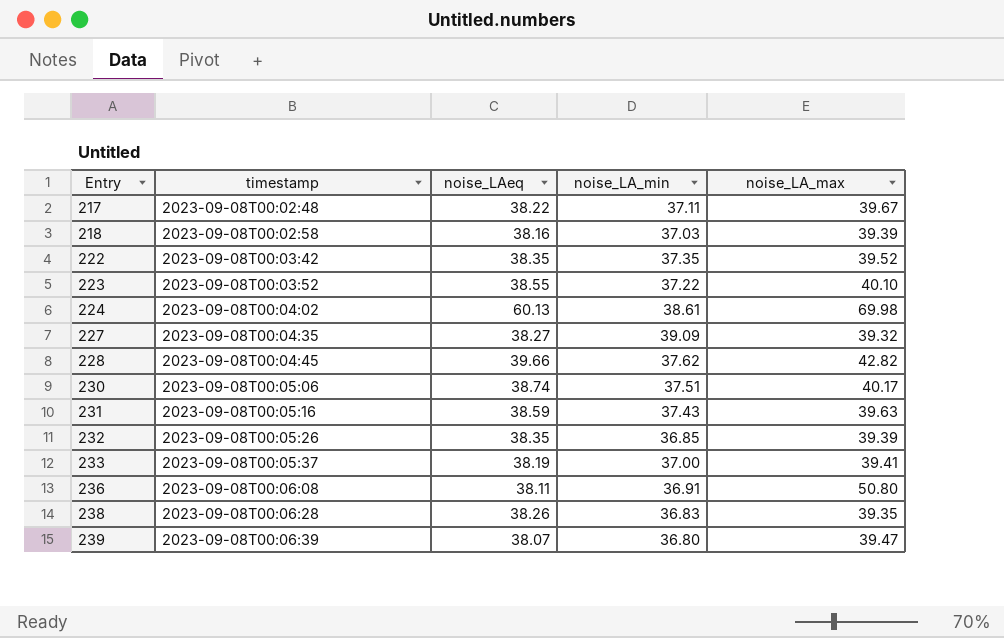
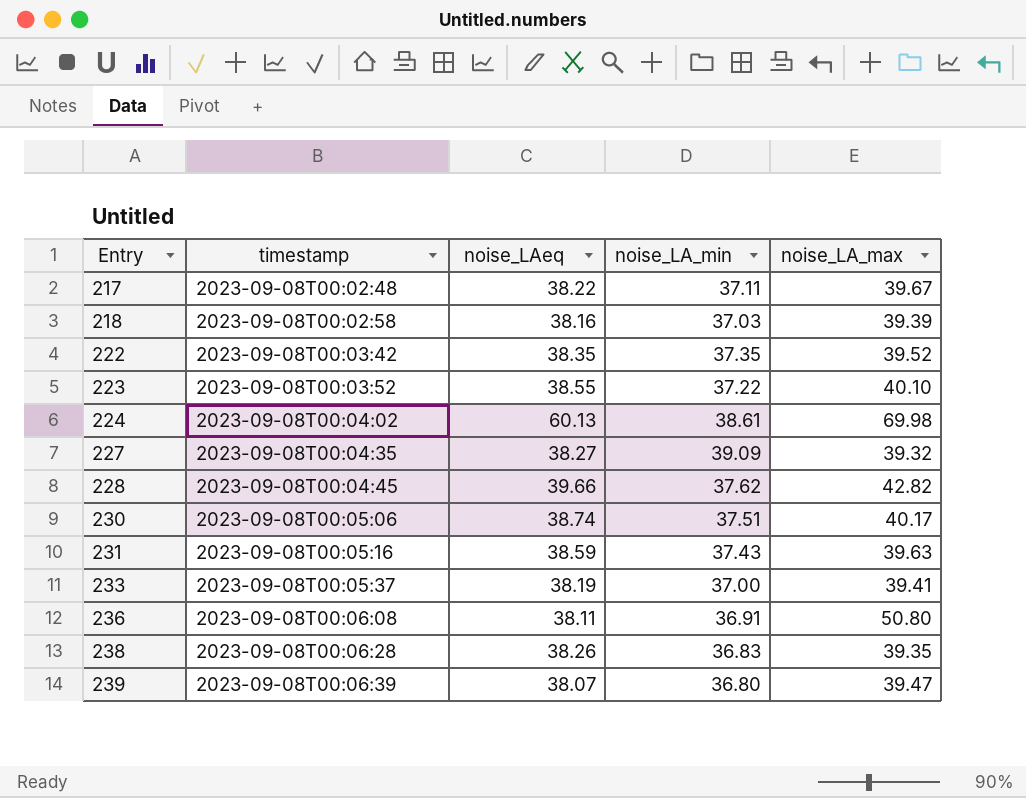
row 232: 2023-09-08T00:05:26 | 38.35 | 36.85 | 39.39 -> none

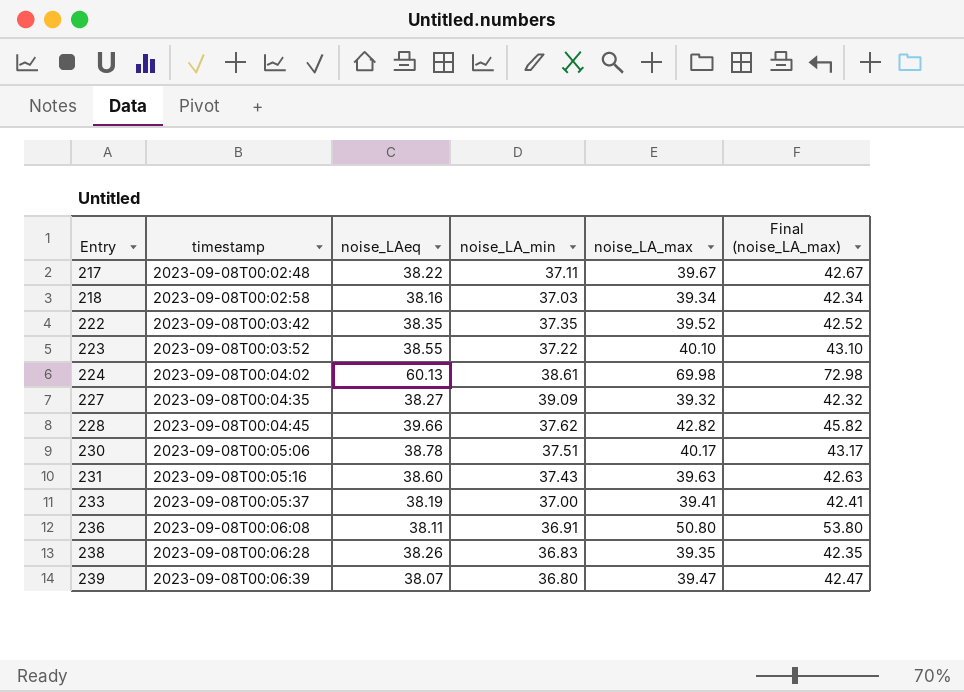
column Final (noise_LA_max) | formula: none -> [noise_LA_max] + 3
218 | noise_LA_max: 39.39 -> 39.34
230 | noise_LAeq: 38.74 -> 38.78
231 | noise_LAeq: 38.59 -> 38.60

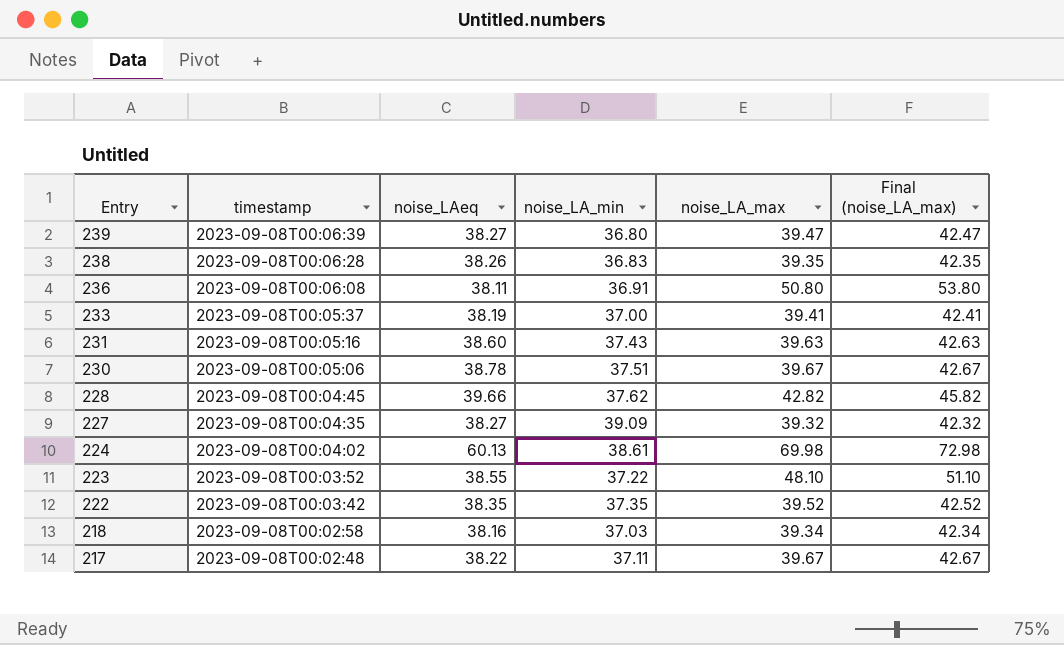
row order: Entry ascending -> Entry descending
239 | noise_LAeq: 38.07 -> 38.27
230 | noise_LA_max: 40.17 -> 39.67
230 | Final (noise_LA_max): 43.17 -> 42.67
223 | noise_LA_max: 40.10 -> 48.10
223 | Final (noise_LA_max): 43.10 -> 51.10

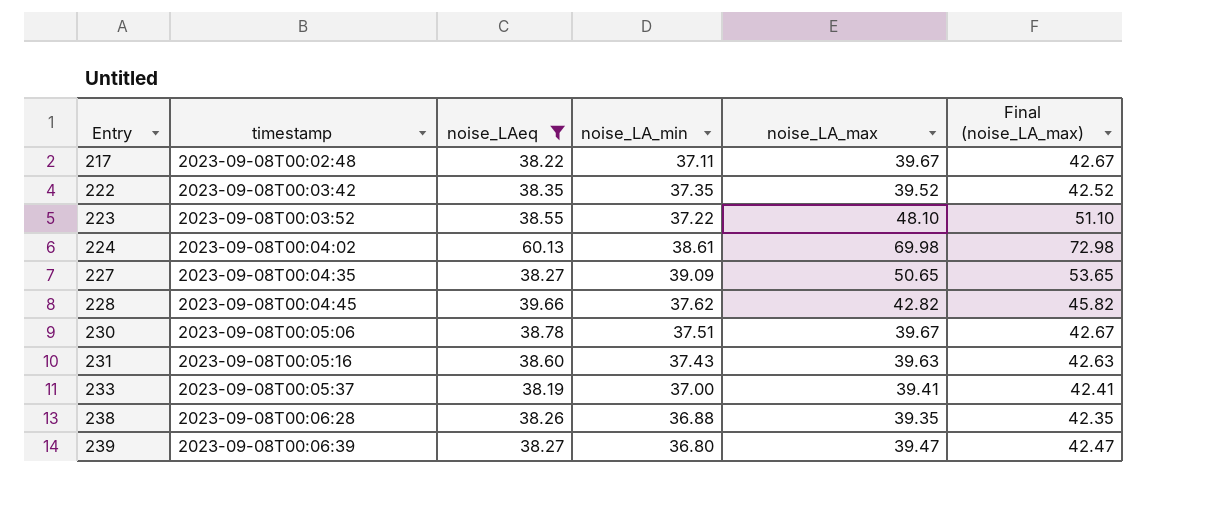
filter: none -> noise_LAeq >= 38.19
row order: Entry descending -> Entry ascending
227 | noise_LA_max: 39.32 -> 50.65
227 | Final (noise_LA_max): 42.32 -> 53.65
238 | noise_LA_min: 36.83 -> 36.88

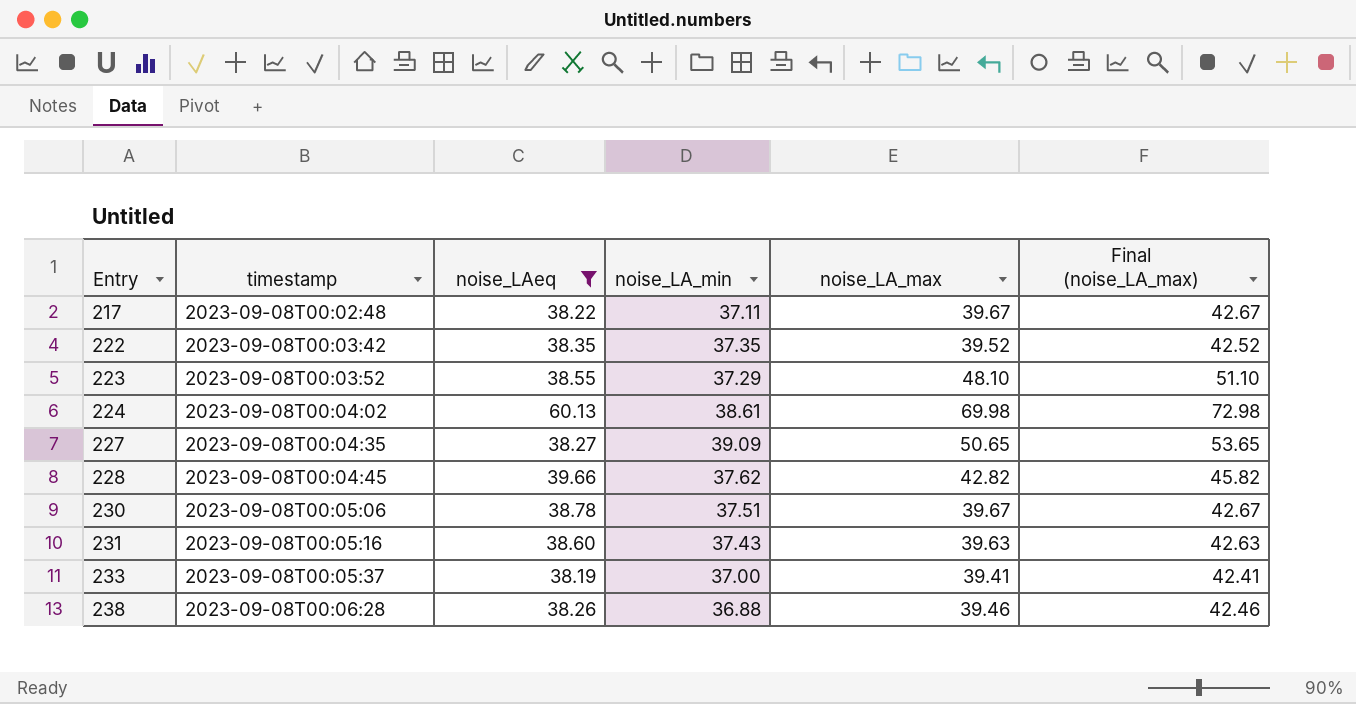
row 239: 2023-09-08T00:06:39 | 38.27 | 36.80 | 39.47 | 42.47 -> none
223 | noise_LA_min: 37.22 -> 37.29
238 | noise_LA_max: 39.35 -> 39.46
238 | Final (noise_LA_max): 42.35 -> 42.46

